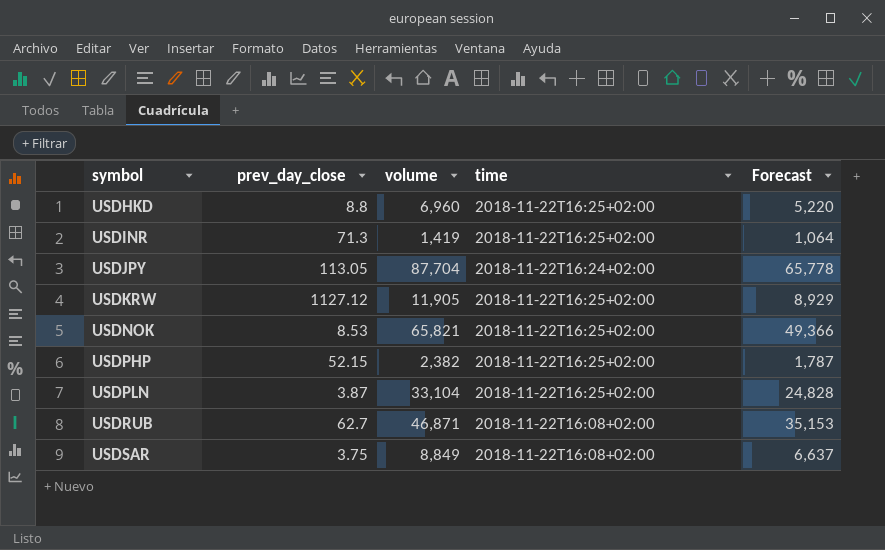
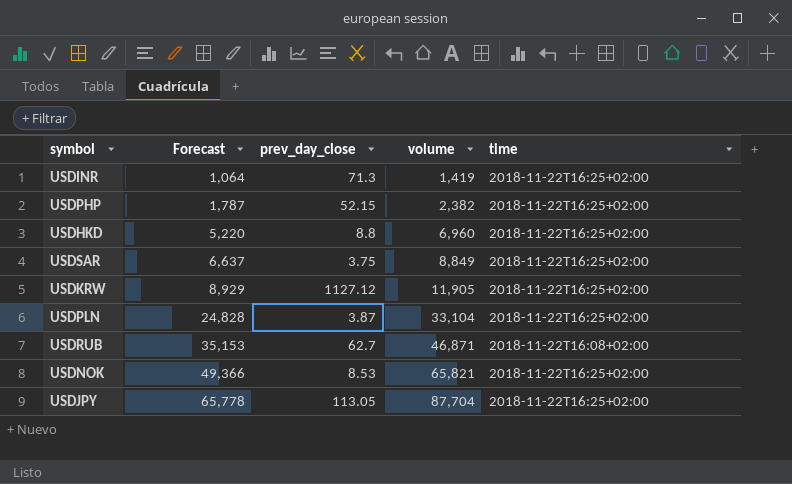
row order: symbol ascending -> Forecast ascending
column Forecast | position: 5 -> 2
USDSAR | time: 2018-11-22T16:08+02:00 -> 2018-11-22T16:25+02:00
USDJPY | time: 2018-11-22T16:24+02:00 -> 2018-11-22T16:25+02:00

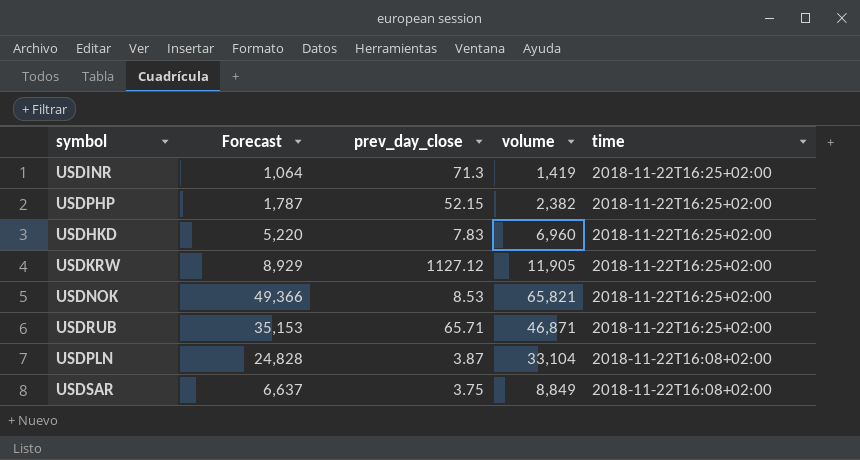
row order: Forecast ascending -> time descending
row USDJPY: 65,778 | 113.05 | 87,704 | 2018-11-22T16:25+02:00 -> none
USDHKD | prev_day_close: 8.8 -> 7.83
USDRUB | prev_day_close: 62.7 -> 65.71
USDRUB | time: 2018-11-22T16:08+02:00 -> 2018-11-22T16:25+02:00
USDPLN | time: 2018-11-22T16:25+02:00 -> 2018-11-22T16:08+02:00
USDSAR | time: 2018-11-22T16:25+02:00 -> 2018-11-22T16:08+02:00

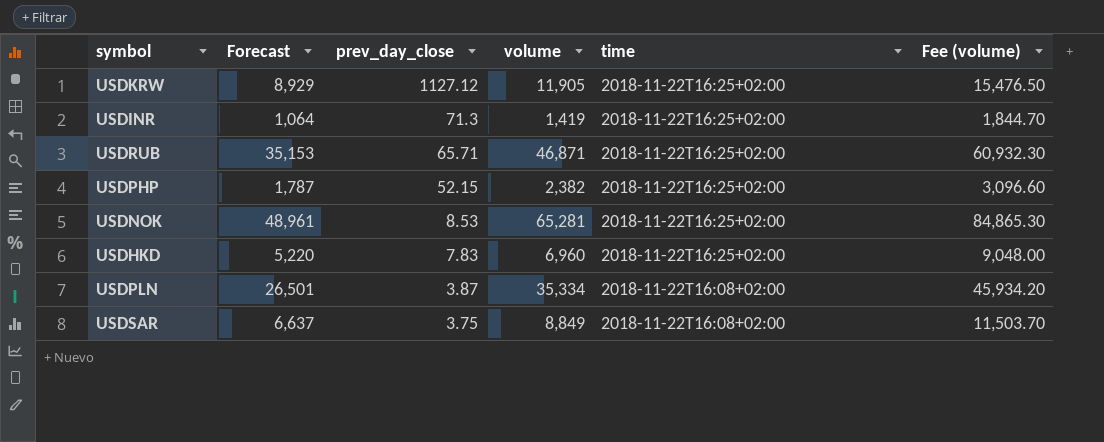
row order: time descending -> prev_day_close descending
column Fee (volume) | formula: none -> [volume] * 1.3
USDNOK | Forecast: 49,366 -> 48,961
USDNOK | volume: 65,821 -> 65,281
USDPLN | Forecast: 24,828 -> 26,501
USDPLN | volume: 33,104 -> 35,334

